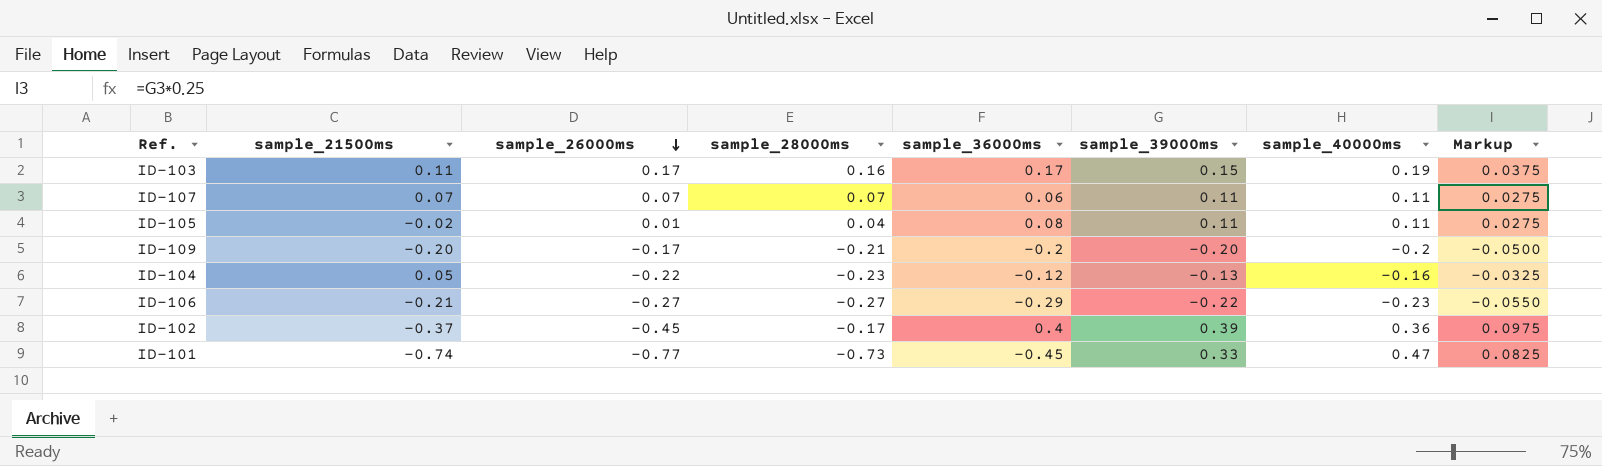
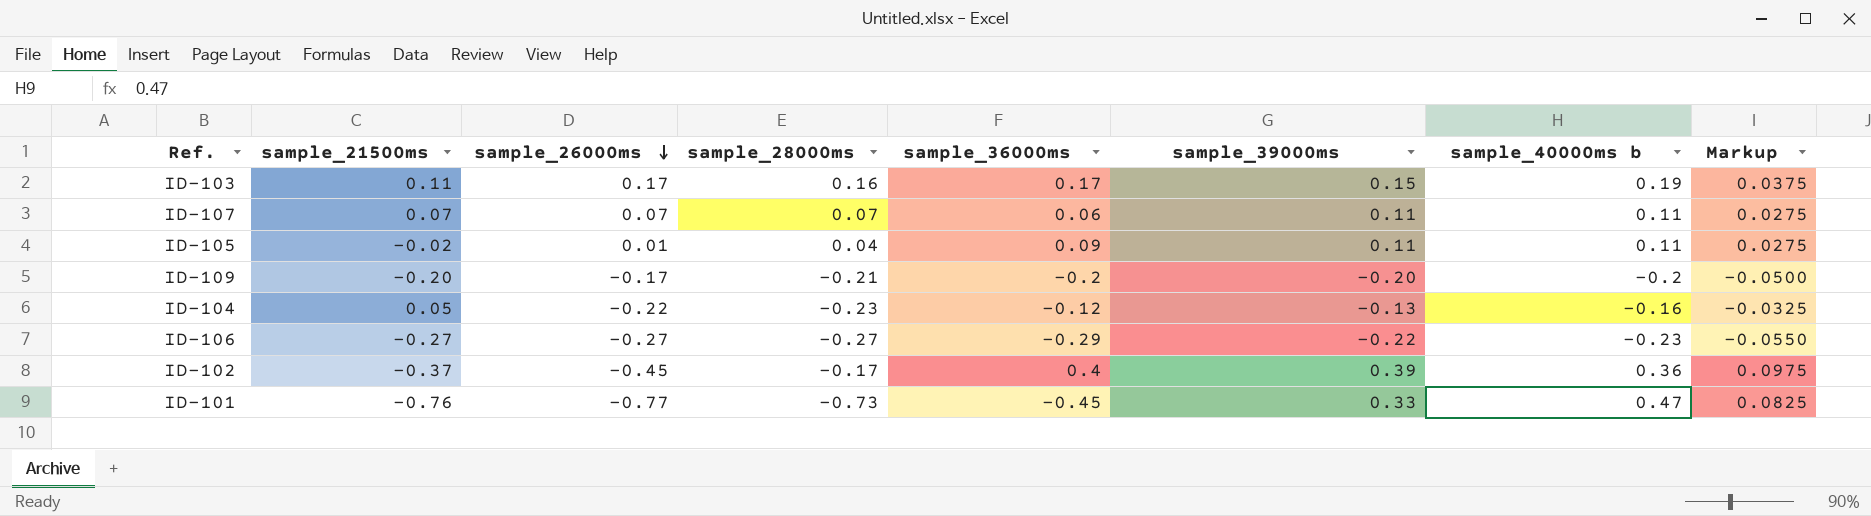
column name: sample_40000ms -> sample_40000ms b
ID-105 | sample_36000ms: 0.08 -> 0.09
ID-106 | sample_21500ms: -0.21 -> -0.27
ID-101 | sample_21500ms: -0.74 -> -0.76

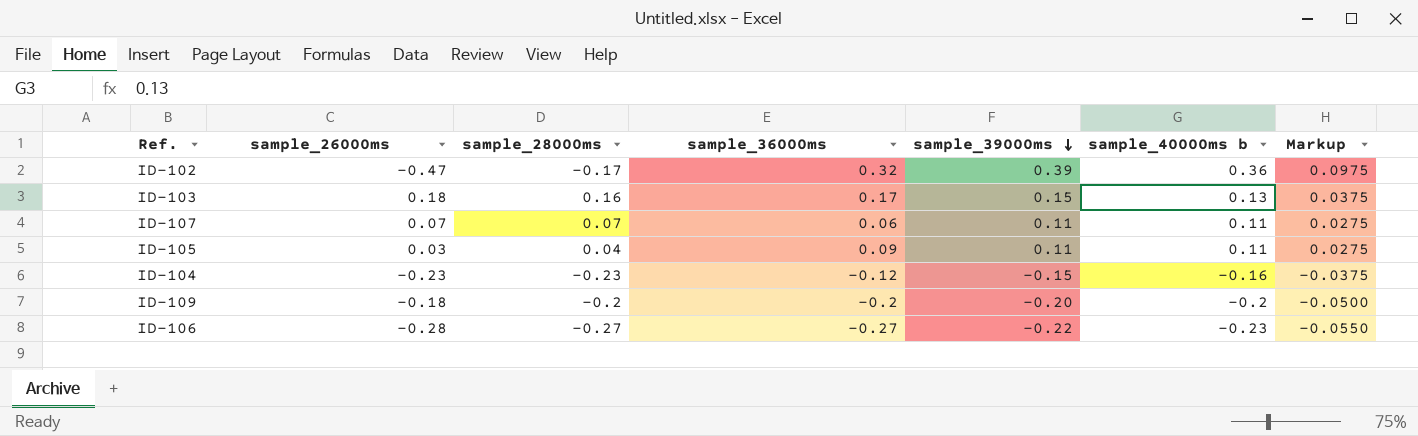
row order: sample_26000ms descending -> sample_39000ms descending
column sample_21500ms | position: 2 -> none
row ID-101: -0.76 | -0.77 | -0.73 | -0.45 | 0.33 | 0.47 | 0.0825 -> none
ID-102 | sample_26000ms: -0.45 -> -0.47
ID-102 | sample_36000ms: 0.4 -> 0.32
ID-103 | sample_26000ms: 0.17 -> 0.18
ID-103 | sample_40000ms b: 0.19 -> 0.13
ID-105 | sample_26000ms: 0.01 -> 0.03
ID-104 | sample_26000ms: -0.22 -> -0.23
ID-104 | sample_39000ms: -0.13 -> -0.15
ID-104 | Markup: -0.0325 -> -0.0375
ID-109 | sample_26000ms: -0.17 -> -0.18
ID-109 | sample_28000ms: -0.21 -> -0.2
ID-106 | sample_26000ms: -0.27 -> -0.28
ID-106 | sample_36000ms: -0.29 -> -0.27

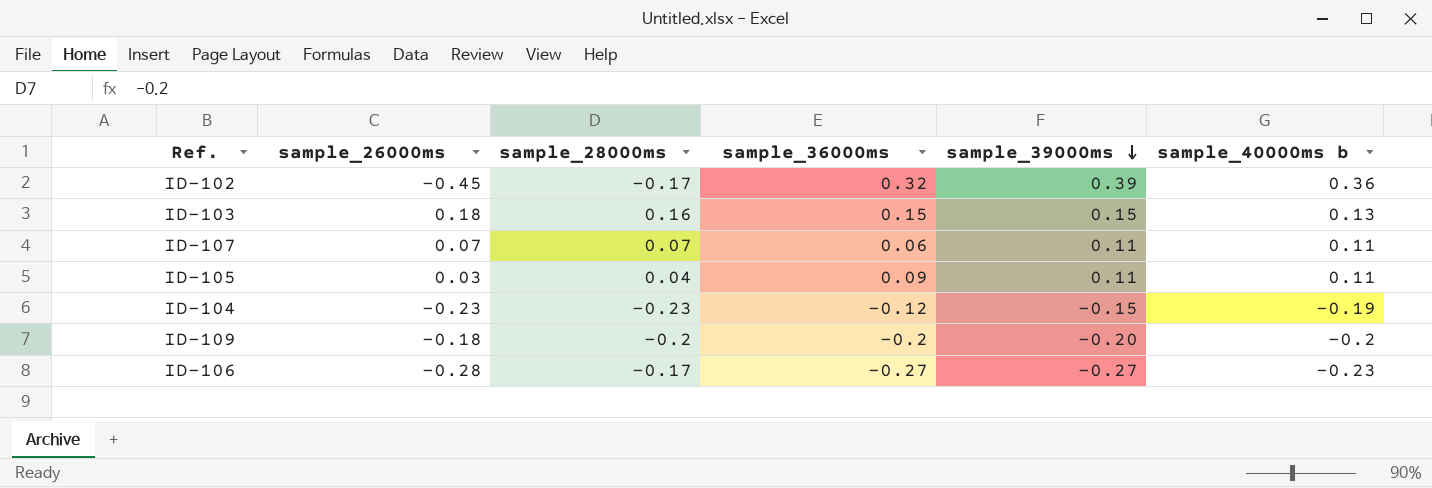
column Markup | formula: [sample_39000ms] * 0.25 -> none
ID-102 | sample_26000ms: -0.47 -> -0.45
ID-103 | sample_36000ms: 0.17 -> 0.15
ID-104 | sample_40000ms b: -0.16 -> -0.19
ID-106 | sample_28000ms: -0.27 -> -0.17
ID-106 | sample_39000ms: -0.22 -> -0.27

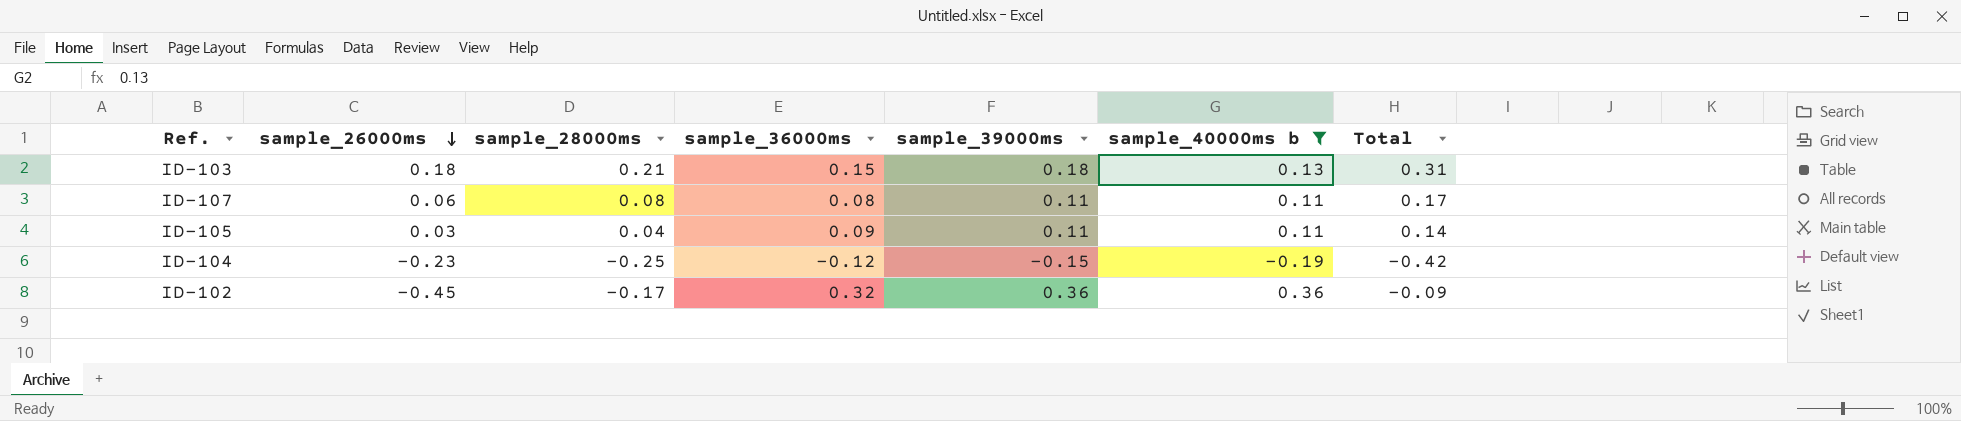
filter: none -> sample_40000ms b >= -0.19
row order: sample_39000ms descending -> sample_26000ms descending
column Total | formula: none -> [sample_26000ms] + [sample_40000ms b]
ID-103 | sample_28000ms: 0.16 -> 0.21
ID-103 | sample_39000ms: 0.15 -> 0.18
ID-107 | sample_26000ms: 0.07 -> 0.06
ID-107 | sample_28000ms: 0.07 -> 0.08
ID-107 | sample_36000ms: 0.06 -> 0.08
ID-104 | sample_28000ms: -0.23 -> -0.25
ID-102 | sample_39000ms: 0.39 -> 0.36

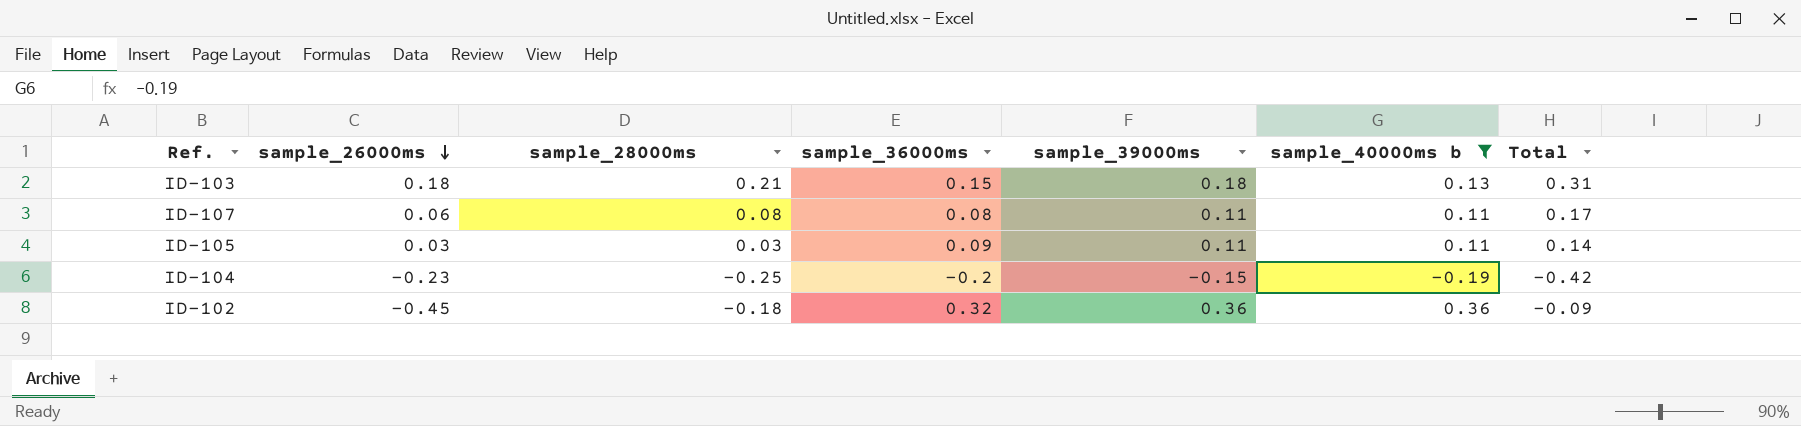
ID-105 | sample_28000ms: 0.04 -> 0.03
ID-104 | sample_36000ms: -0.12 -> -0.2
ID-102 | sample_28000ms: -0.17 -> -0.18

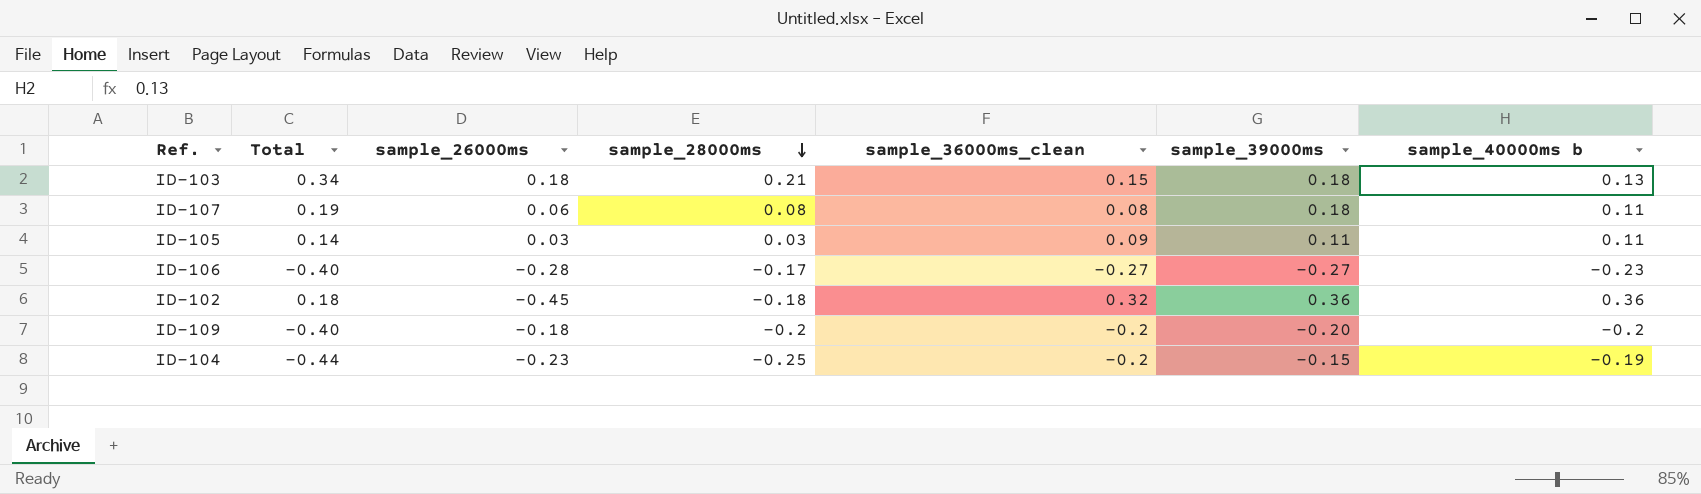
filter: sample_40000ms b >= -0.19 -> none
row order: sample_26000ms descending -> sample_28000ms descending
column Total | formula: [sample_26000ms] + [sample_40000ms b] -> [sample_28000ms] + [sample_40000ms b]
column Total | position: 7 -> 2
column name: sample_36000ms -> sample_36000ms_clean
ID-107 | sample_39000ms: 0.11 -> 0.18

